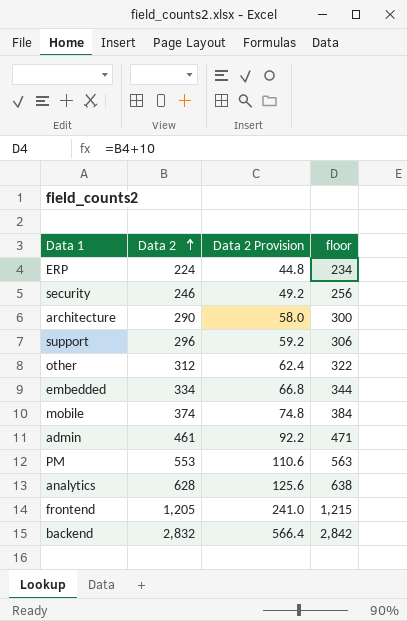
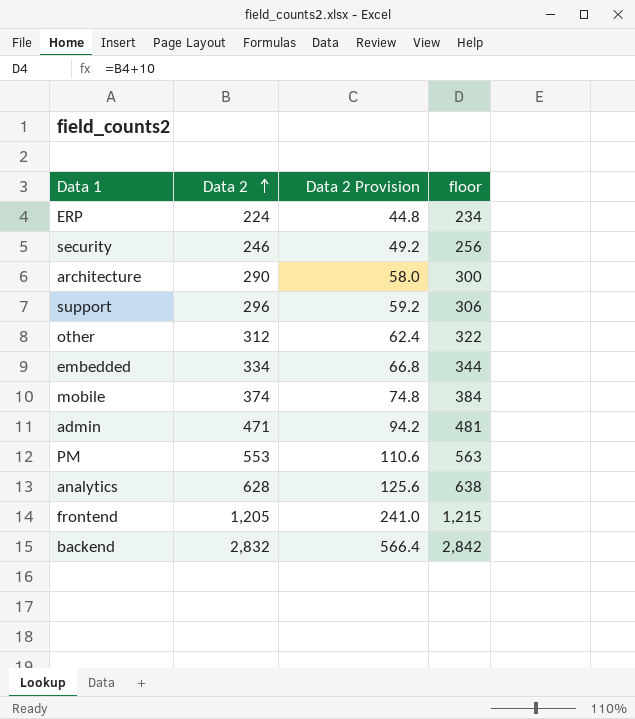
admin | Data 2: 461 -> 471
admin | Data 2 Provision: 92.2 -> 94.2
admin | floor: 471 -> 481

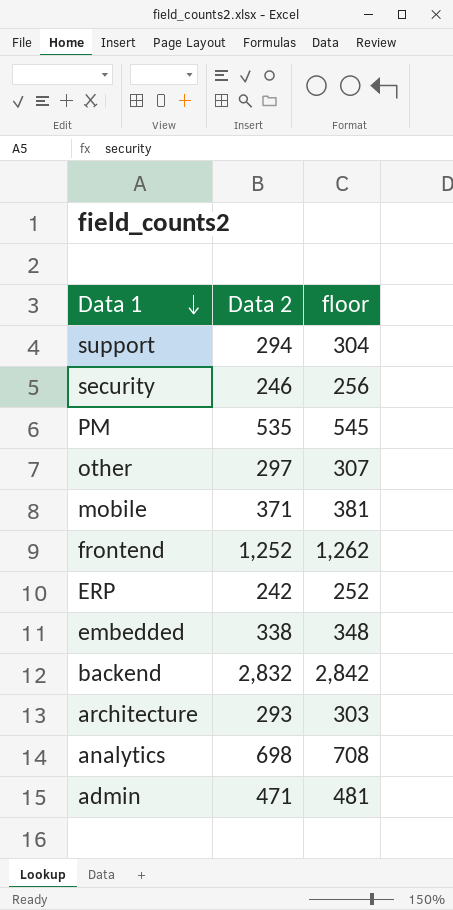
row order: Data 2 ascending -> Data 1 descending
column Data 2 Provision | formula: [Data 2] * 0.2 -> none
support | Data 2: 296 -> 294
support | floor: 306 -> 304
PM | Data 2: 553 -> 535
PM | floor: 563 -> 545
other | Data 2: 312 -> 297
other | floor: 322 -> 307
mobile | Data 2: 374 -> 371
mobile | floor: 384 -> 381
frontend | Data 2: 1,205 -> 1,252
frontend | floor: 1,215 -> 1,262
ERP | Data 2: 224 -> 242
ERP | floor: 234 -> 252
embedded | Data 2: 334 -> 338
embedded | floor: 344 -> 348
architecture | Data 2: 290 -> 293
architecture | floor: 300 -> 303
analytics | Data 2: 628 -> 698
analytics | floor: 638 -> 708

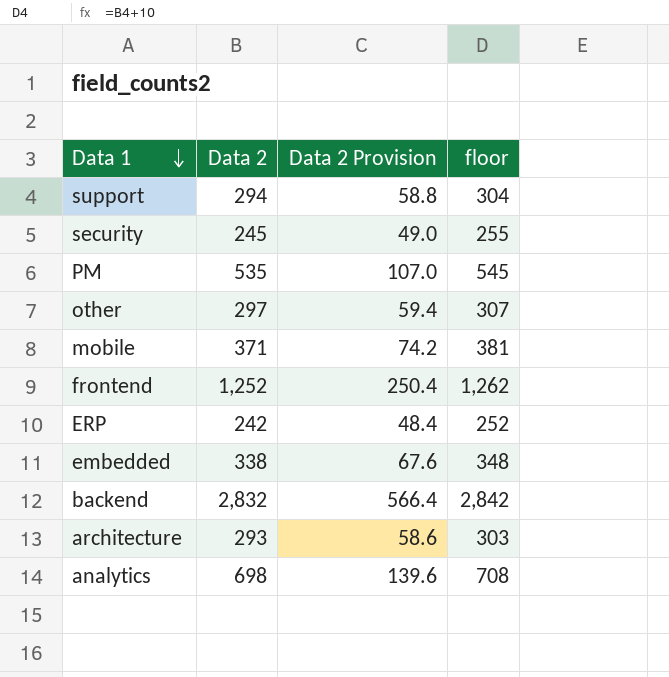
column Data 2 Provision | formula: none -> [Data 2] * 0.2
row admin: 471 | 481 -> none
security | Data 2: 246 -> 245
security | floor: 256 -> 255

